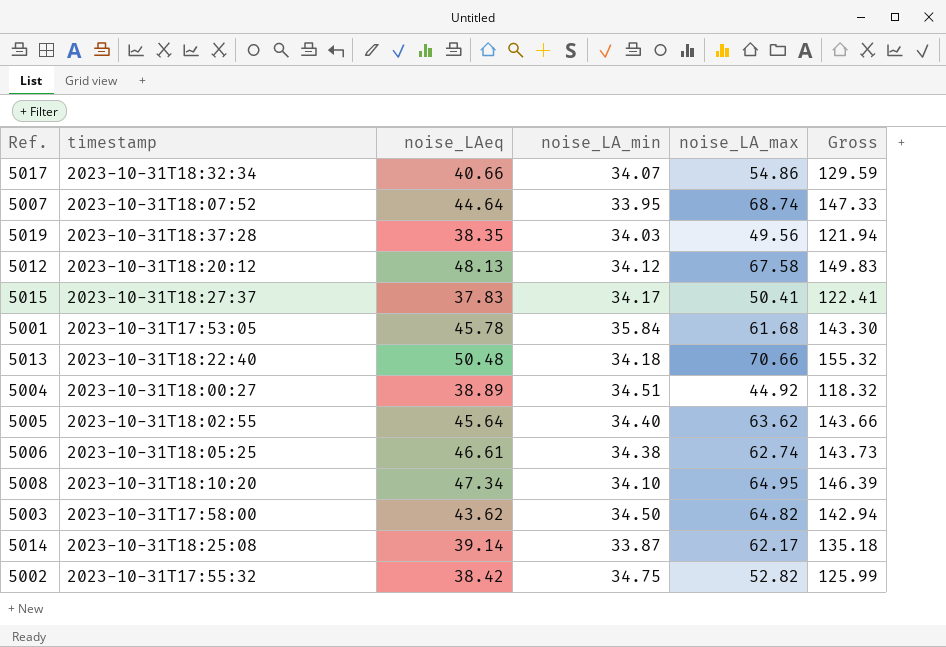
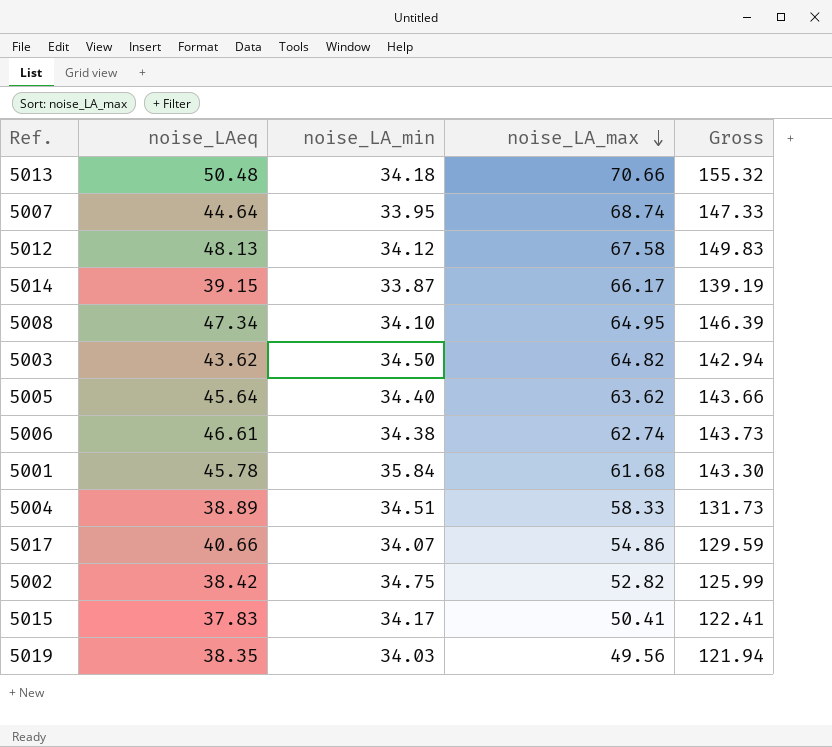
row order: none -> noise_LA_max descending
column timestamp | position: 2 -> none
5014 | noise_LAeq: 39.14 -> 39.15
5014 | noise_LA_max: 62.17 -> 66.17
5014 | Gross: 135.18 -> 139.19
5004 | noise_LA_max: 44.92 -> 58.33
5004 | Gross: 118.32 -> 131.73

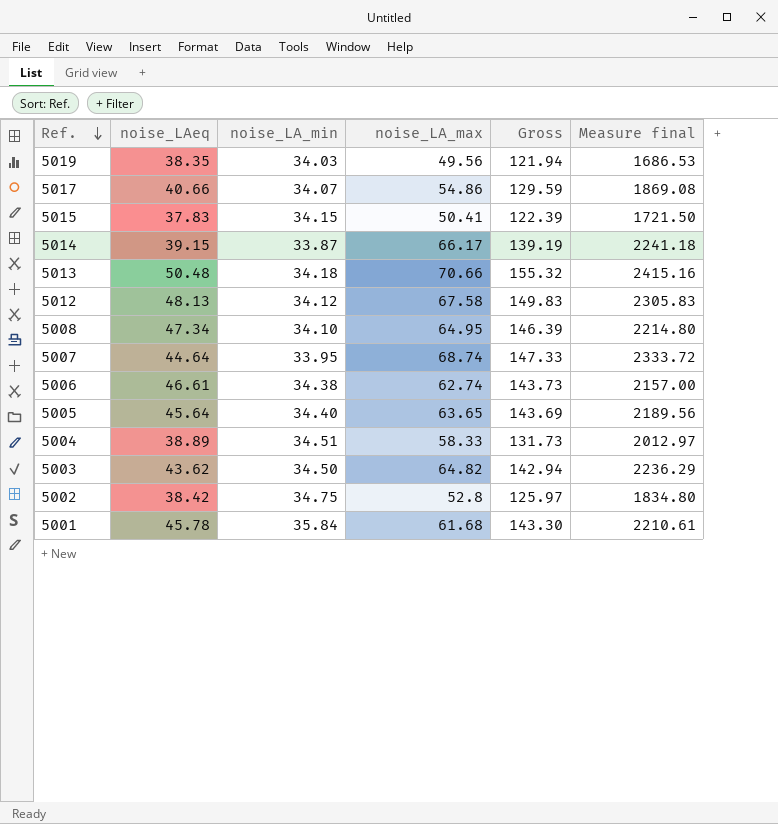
row order: noise_LA_max descending -> Ref. descending
column Measure final | formula: none -> [noise_LA_min] * [noise_LA_max]
5015 | noise_LA_min: 34.17 -> 34.15
5015 | Gross: 122.41 -> 122.39
5005 | noise_LA_max: 63.62 -> 63.65
5005 | Gross: 143.66 -> 143.69
5002 | noise_LA_max: 52.82 -> 52.8
5002 | Gross: 125.99 -> 125.97

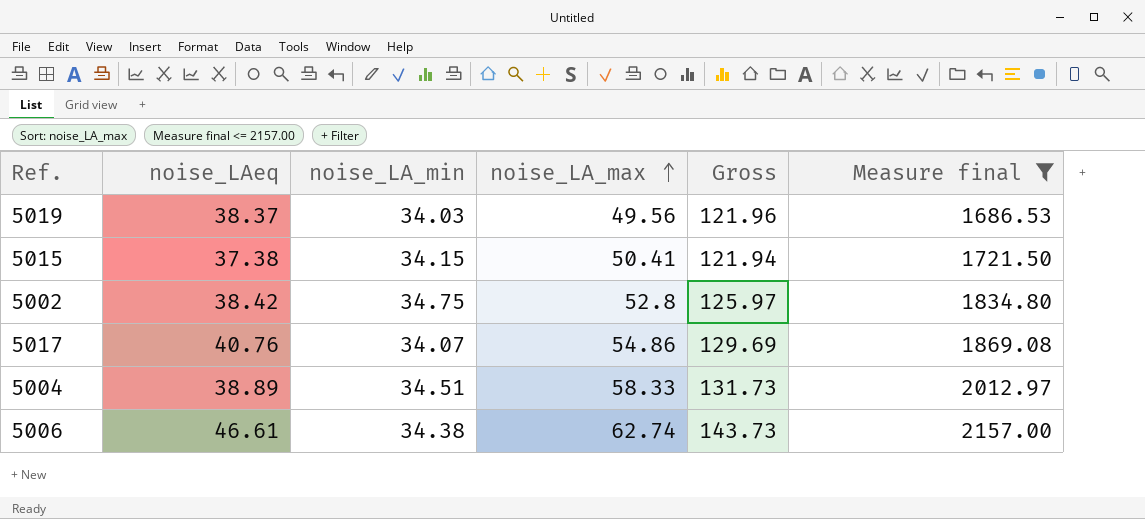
filter: none -> Measure final <= 2157.00
row order: Ref. descending -> noise_LA_max ascending
5019 | noise_LAeq: 38.35 -> 38.37
5019 | Gross: 121.94 -> 121.96
5015 | noise_LAeq: 37.83 -> 37.38
5015 | Gross: 122.39 -> 121.94
5017 | noise_LAeq: 40.66 -> 40.76
5017 | Gross: 129.59 -> 129.69

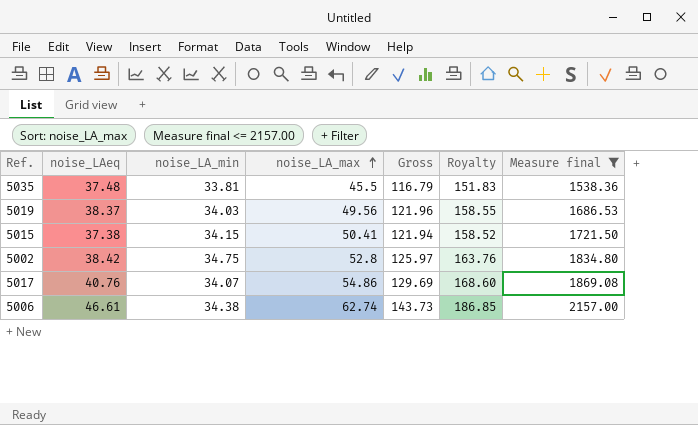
column Royalty | formula: none -> [Gross] * 1.3
row 5004: 38.89 | 34.51 | 58.33 | 131.73 | 2012.97 -> none
row 5035: none -> 37.48 | 33.81 | 45.5 | 116.79 | 151.83 | 1538.36

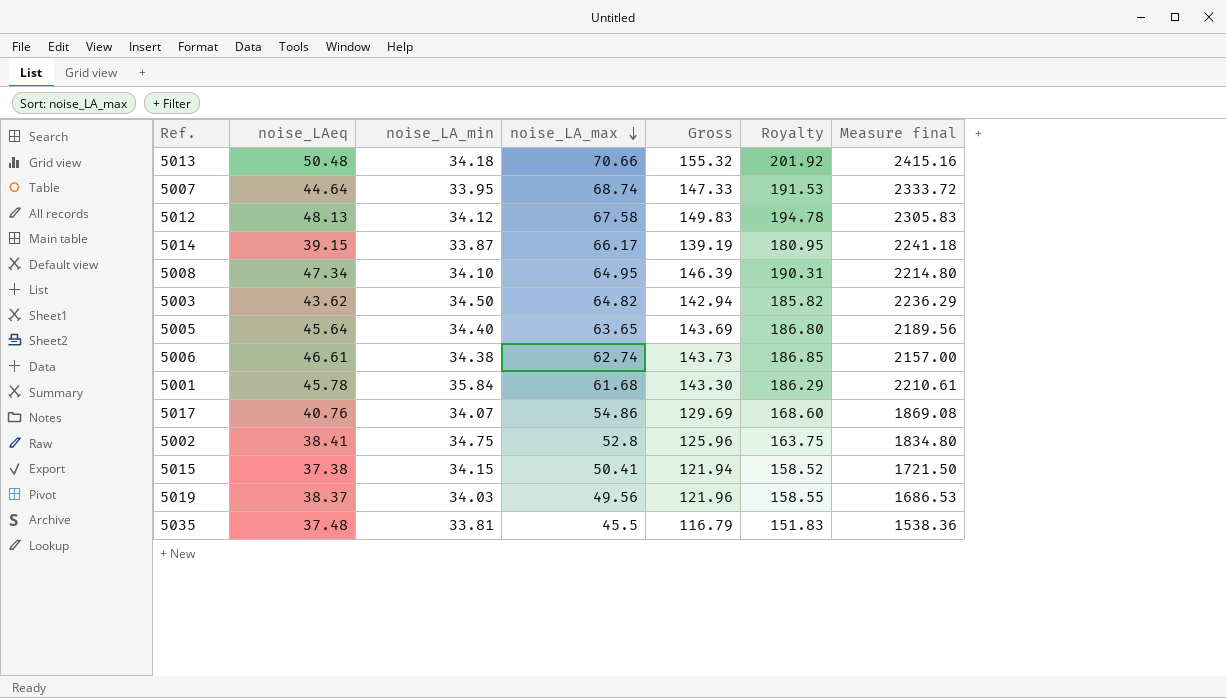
filter: Measure final <= 2157.00 -> none
row order: noise_LA_max ascending -> noise_LA_max descending
5002 | noise_LAeq: 38.42 -> 38.41
5002 | Gross: 125.97 -> 125.96
5002 | Royalty: 163.76 -> 163.75

